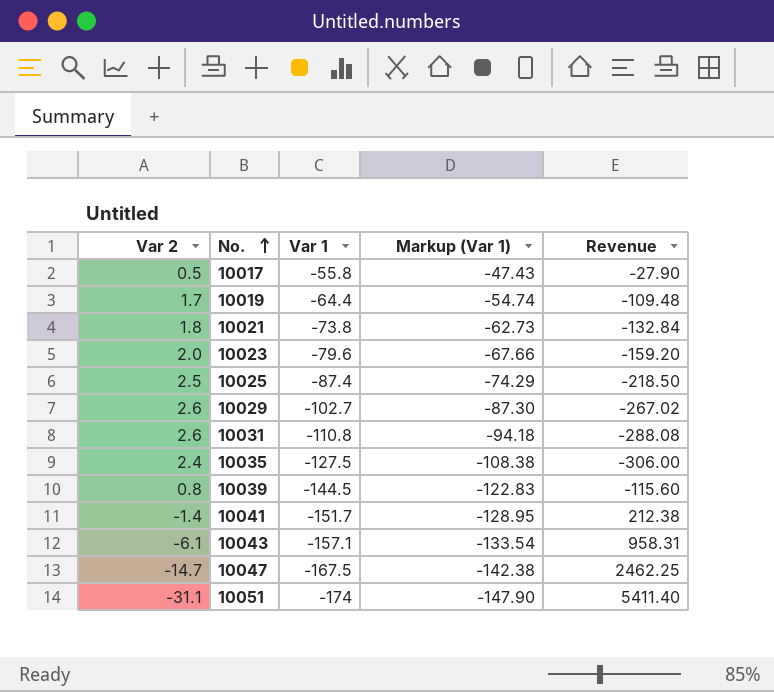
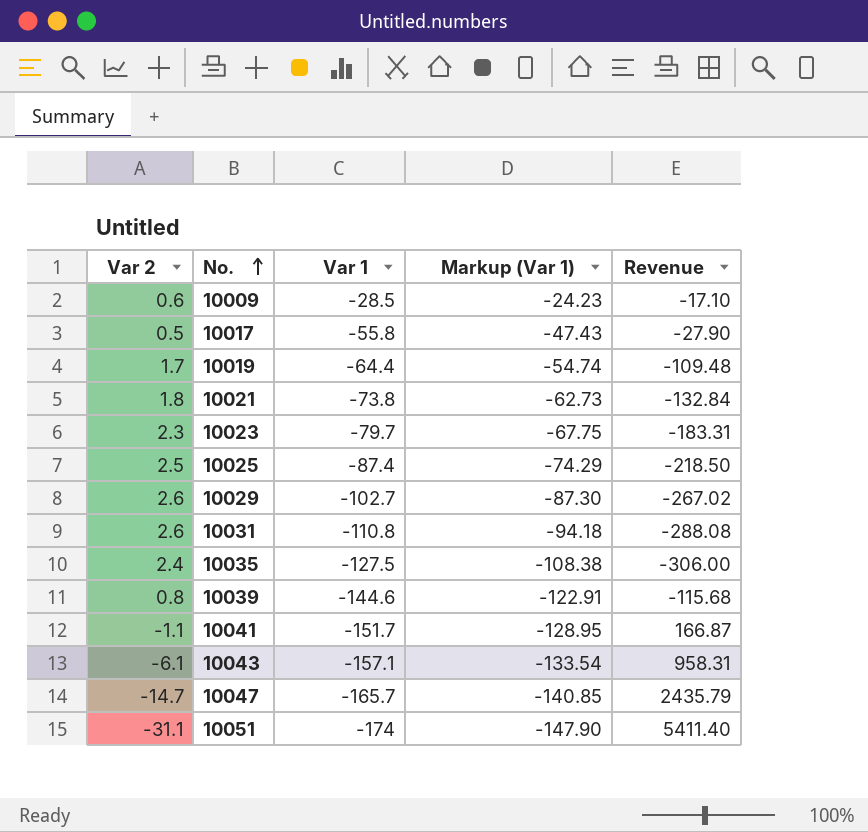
row 10009: none -> 0.6 | -28.5 | -24.23 | -17.10
10023 | Var 2: 2.0 -> 2.3
10023 | Var 1: -79.6 -> -79.7
10023 | Markup (Var 1): -67.66 -> -67.75
10023 | Revenue: -159.20 -> -183.31
10039 | Var 1: -144.5 -> -144.6
10039 | Markup (Var 1): -122.83 -> -122.91
10039 | Revenue: -115.60 -> -115.68
10041 | Var 2: -1.4 -> -1.1
10041 | Revenue: 212.38 -> 166.87
10047 | Var 1: -167.5 -> -165.7
10047 | Markup (Var 1): -142.38 -> -140.85
10047 | Revenue: 2462.25 -> 2435.79

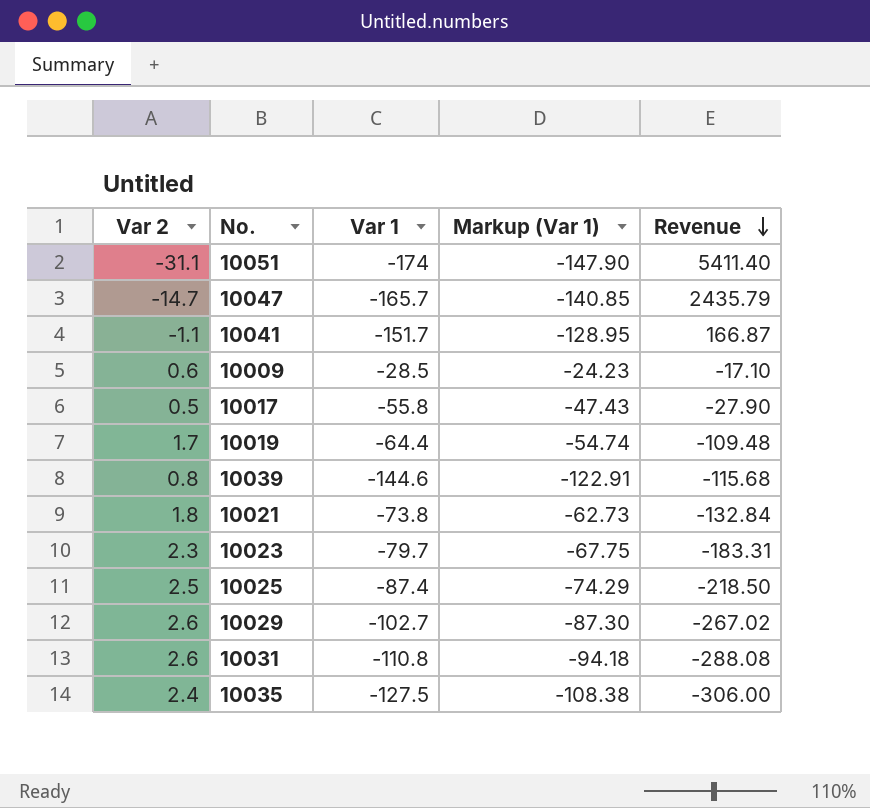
row order: No. ascending -> Revenue descending
row 10043: -6.1 | -157.1 | -133.54 | 958.31 -> none

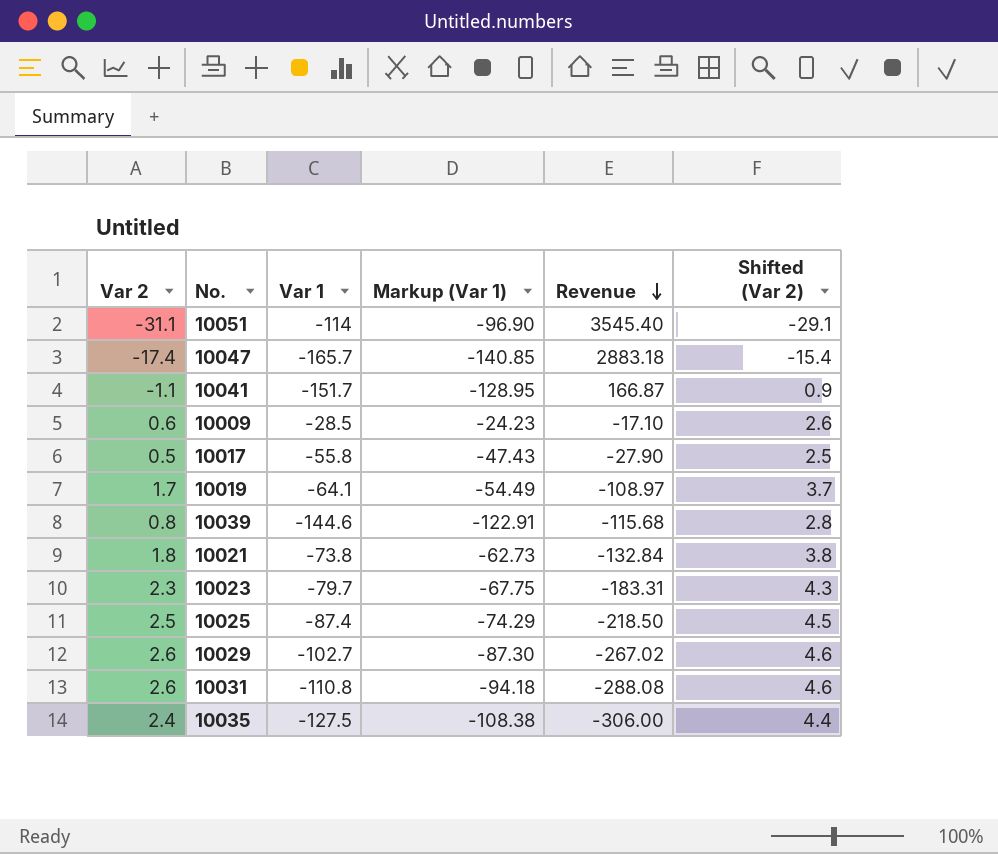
column Shifted (Var 2) | formula: none -> [Var 2] + 2
10051 | Var 1: -174 -> -114
10051 | Markup (Var 1): -147.90 -> -96.90
10051 | Revenue: 5411.40 -> 3545.40
10047 | Var 2: -14.7 -> -17.4
10047 | Revenue: 2435.79 -> 2883.18
10019 | Var 1: -64.4 -> -64.1
10019 | Markup (Var 1): -54.74 -> -54.49
10019 | Revenue: -109.48 -> -108.97

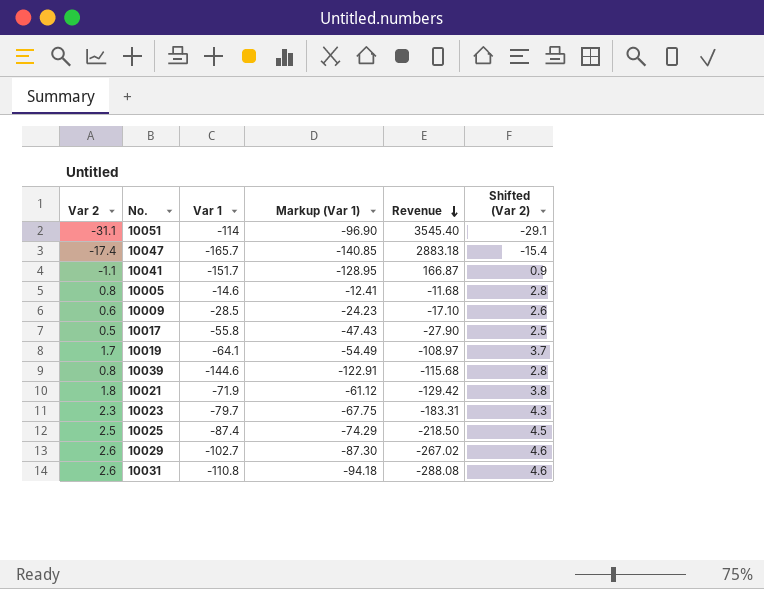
row 10035: 2.4 | -127.5 | -108.38 | -306.00 | 4.4 -> none
row 10005: none -> 0.8 | -14.6 | -12.41 | -11.68 | 2.8
10021 | Var 1: -73.8 -> -71.9
10021 | Markup (Var 1): -62.73 -> -61.12
10021 | Revenue: -132.84 -> -129.42

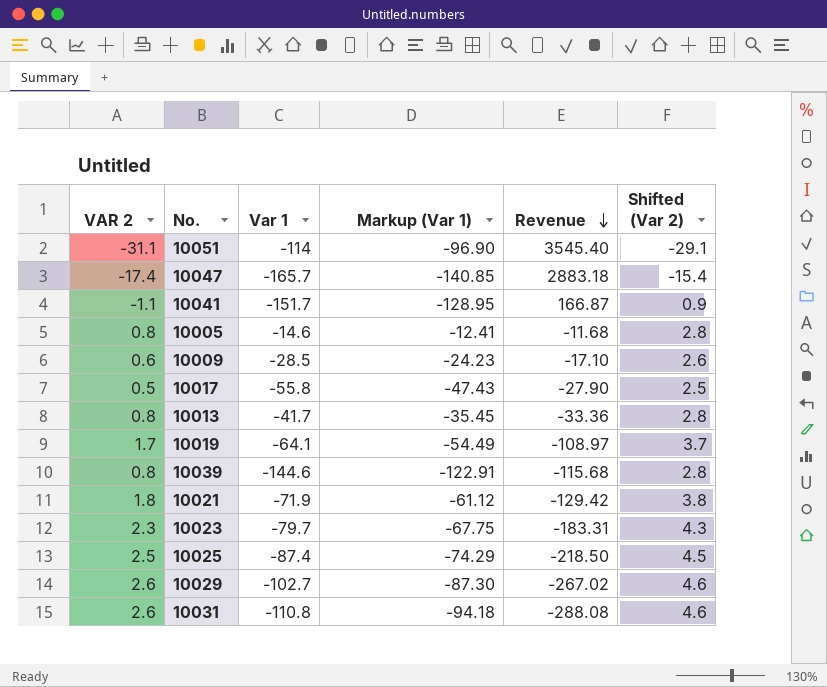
column name: Var 2 -> VAR 2
row 10013: none -> 0.8 | -41.7 | -35.45 | -33.36 | 2.8

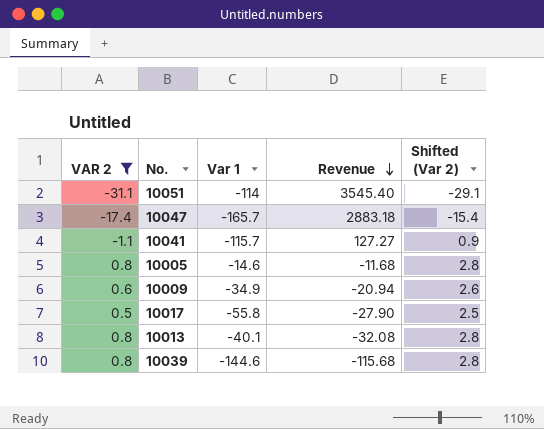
filter: none -> VAR 2 <= 0.8
column Markup (Var 1) | formula: [Var 1] * 0.85 -> none
10041 | Var 1: -151.7 -> -115.7
10041 | Revenue: 166.87 -> 127.27
10009 | Var 1: -28.5 -> -34.9
10009 | Revenue: -17.10 -> -20.94
10013 | Var 1: -41.7 -> -40.1
10013 | Revenue: -33.36 -> -32.08

